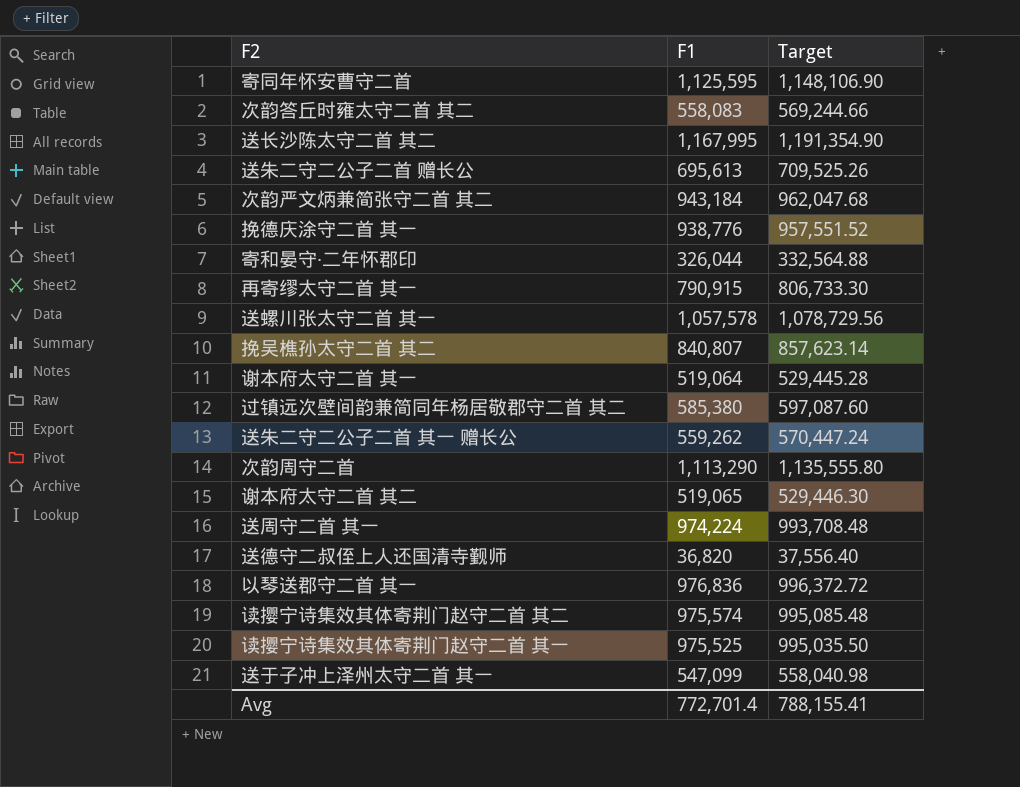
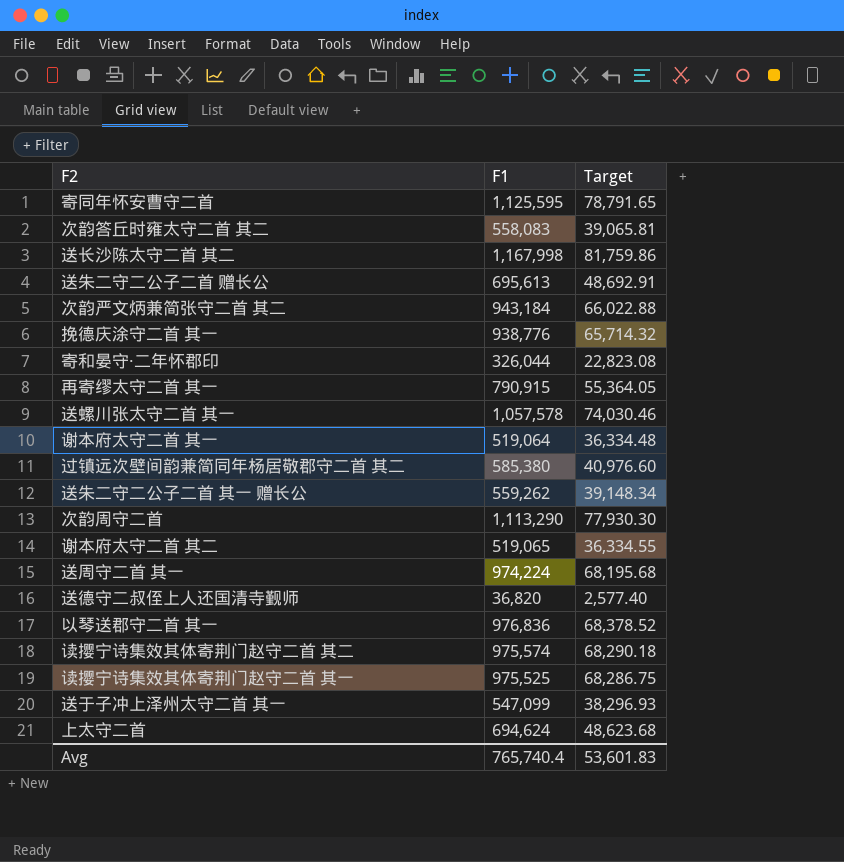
column Target | formula: [F1] * 1.02 -> [F1] * 0.07
row 挽吴樵孙太守二首 其二: 840,807 | 857,623.14 -> none
送长沙陈太守二首 其二 | F1: 1,167,995 -> 1,167,998
row 上太守二首: none -> 694,624 | 48,623.68
Avg | F1: 772,701.4 -> 765,740.4
Avg | Target: 788,155.41 -> 53,601.83

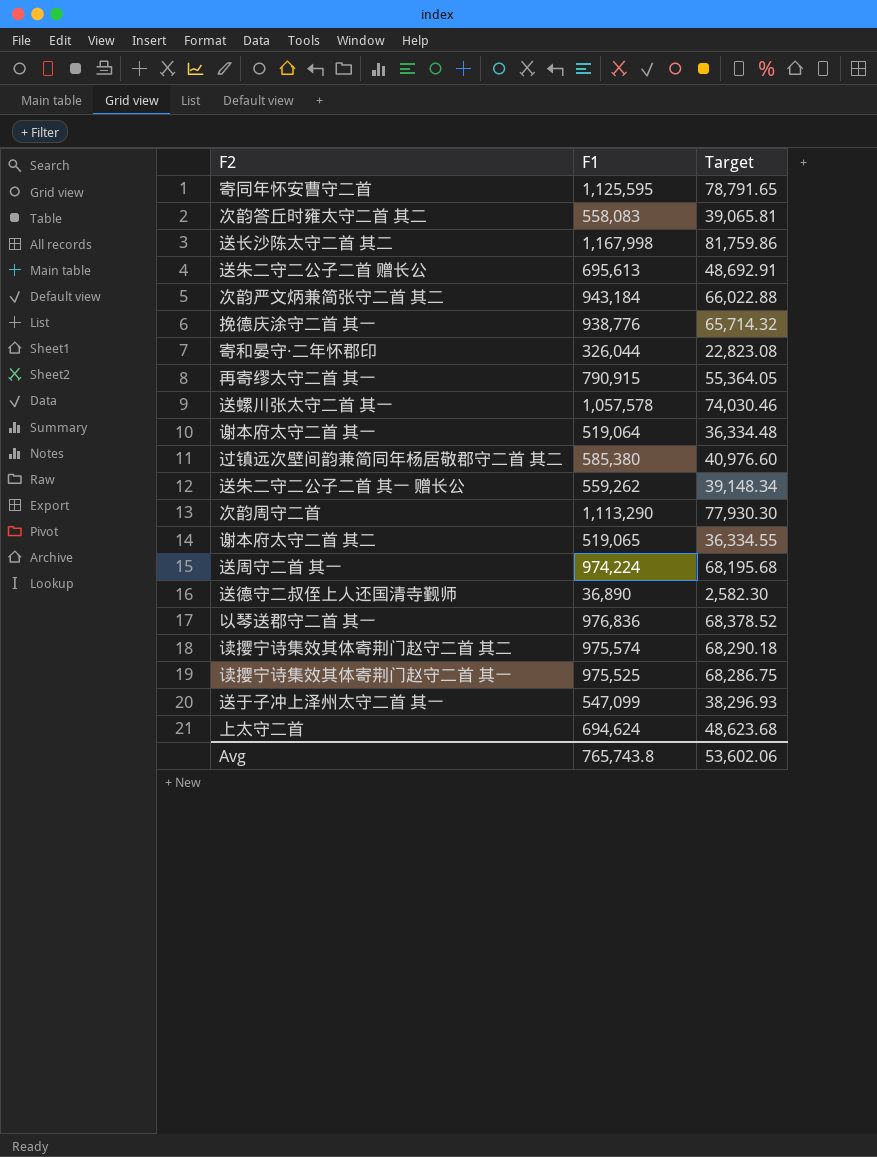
送德守二叔侄上人还国清寺觐师 | F1: 36,820 -> 36,890
送德守二叔侄上人还国清寺觐师 | Target: 2,577.40 -> 2,582.30
Avg | F1: 765,740.4 -> 765,743.8
Avg | Target: 53,601.83 -> 53,602.06

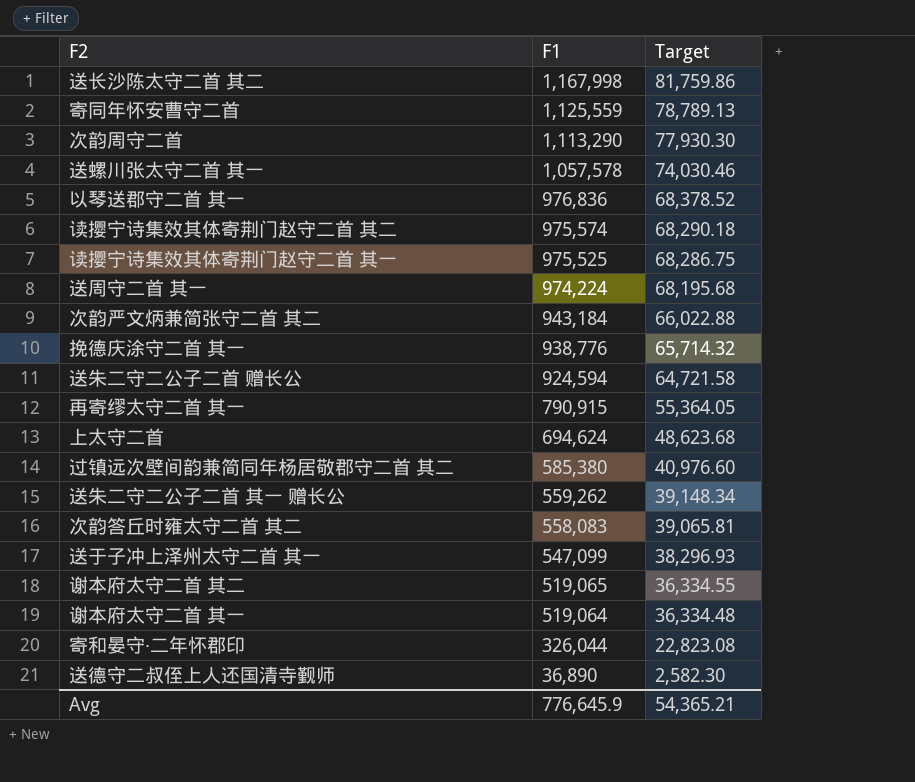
row order: none -> F1 descending
寄同年怀安曹守二首 | F1: 1,125,595 -> 1,125,559
寄同年怀安曹守二首 | Target: 78,791.65 -> 78,789.13
送朱二守二公子二首 赠长公 | F1: 695,613 -> 924,594
送朱二守二公子二首 赠长公 | Target: 48,692.91 -> 64,721.58
Avg | F1: 765,743.8 -> 776,645.9
Avg | Target: 53,602.06 -> 54,365.21

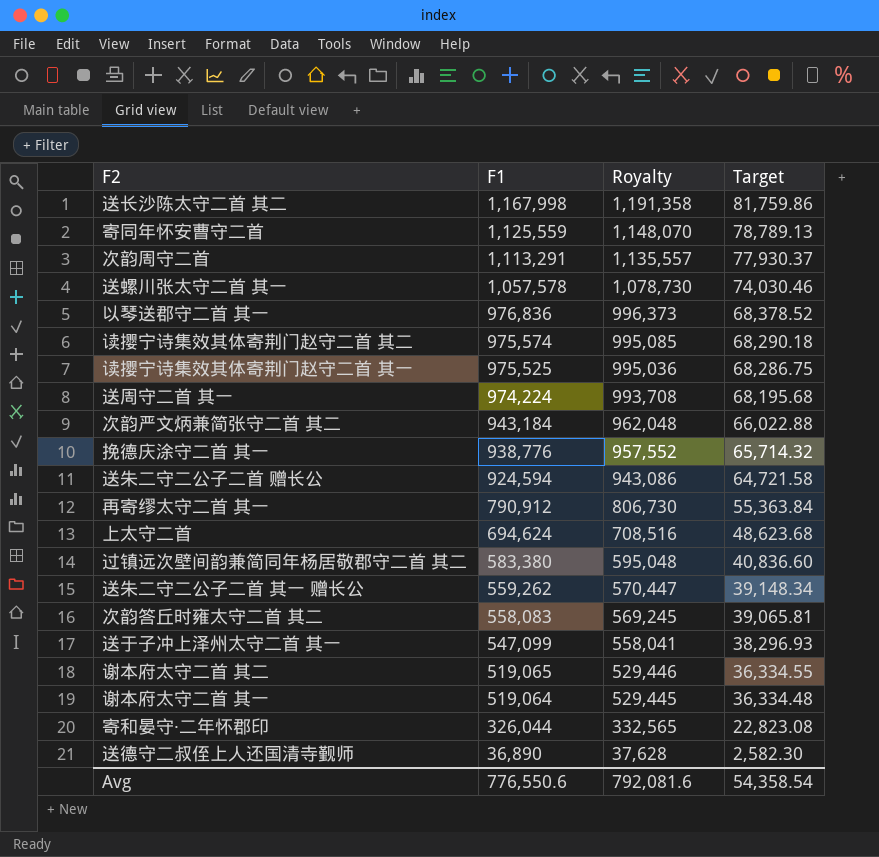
column Royalty | formula: none -> [F1] * 1.02
次韵周守二首 | F1: 1,113,290 -> 1,113,291
次韵周守二首 | Target: 77,930.30 -> 77,930.37
再寄缪太守二首 其一 | F1: 790,915 -> 790,912
再寄缪太守二首 其一 | Target: 55,364.05 -> 55,363.84
过镇远次壁间韵兼简同年杨居敬郡守二首 其二 | F1: 585,380 -> 583,380
过镇远次壁间韵兼简同年杨居敬郡守二首 其二 | Target: 40,976.60 -> 40,836.60
Avg | F1: 776,645.9 -> 776,550.6
Avg | Target: 54,365.21 -> 54,358.54

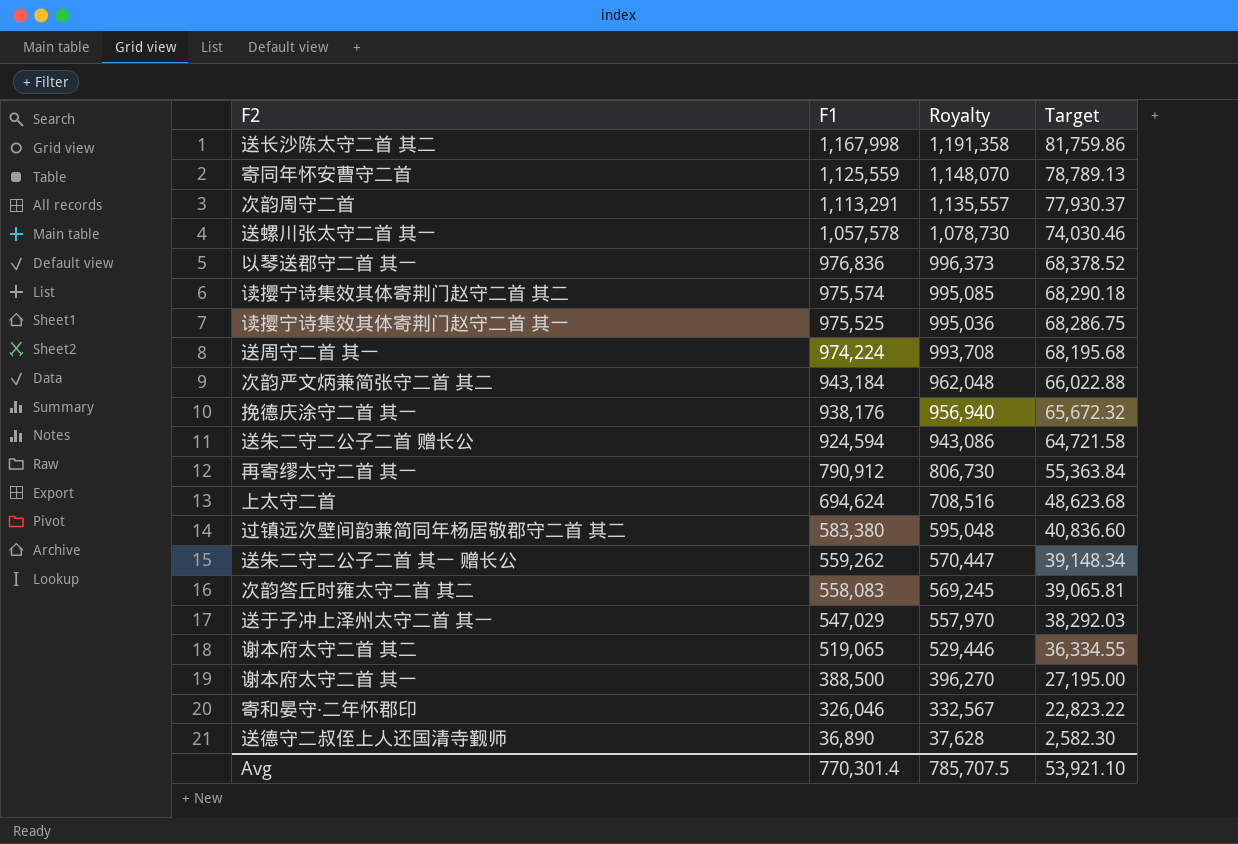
挽德庆涂守二首 其一 | F1: 938,776 -> 938,176
挽德庆涂守二首 其一 | Royalty: 957,552 -> 956,940
挽德庆涂守二首 其一 | Target: 65,714.32 -> 65,672.32
送于子冲上泽州太守二首 其一 | F1: 547,099 -> 547,029
送于子冲上泽州太守二首 其一 | Royalty: 558,041 -> 557,970
送于子冲上泽州太守二首 其一 | Target: 38,296.93 -> 38,292.03
谢本府太守二首 其一 | F1: 519,064 -> 388,500
谢本府太守二首 其一 | Royalty: 529,445 -> 396,270
谢本府太守二首 其一 | Target: 36,334.48 -> 27,195.00
寄和晏守·二年怀郡印 | F1: 326,044 -> 326,046
寄和晏守·二年怀郡印 | Royalty: 332,565 -> 332,567
寄和晏守·二年怀郡印 | Target: 22,823.08 -> 22,823.22
Avg | F1: 776,550.6 -> 770,301.4
Avg | Royalty: 792,081.6 -> 785,707.5
Avg | Target: 54,358.54 -> 53,921.10

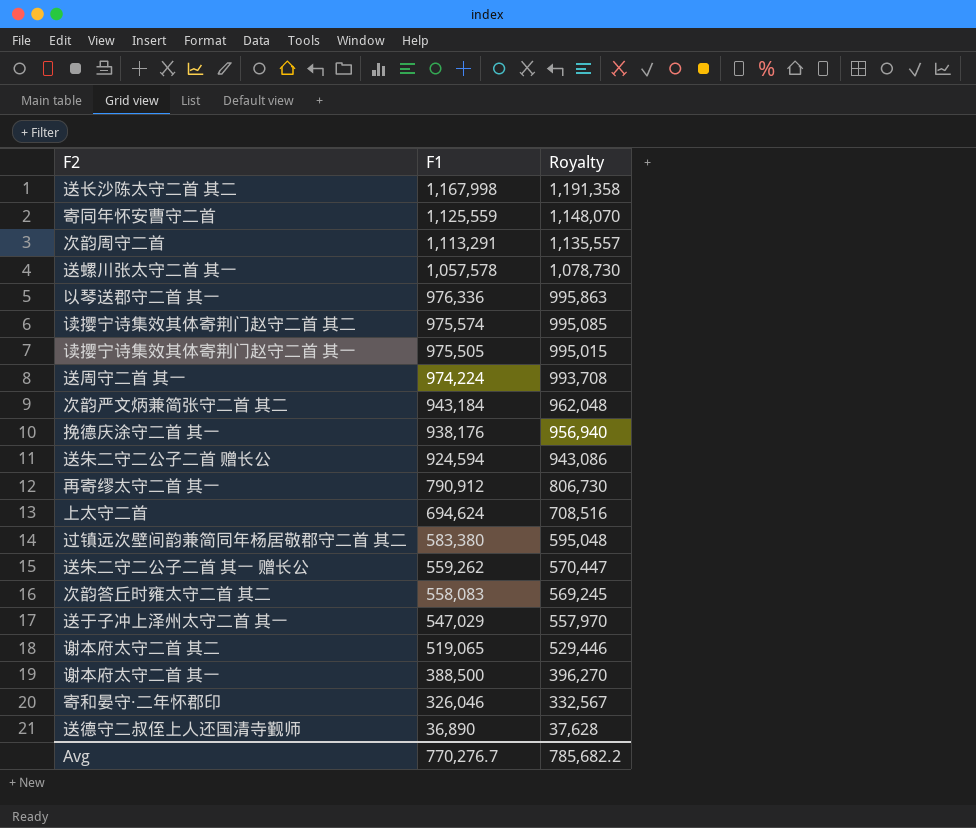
column Target | formula: [F1] * 0.07 -> none
以琴送郡守二首 其一 | F1: 976,836 -> 976,336
以琴送郡守二首 其一 | Royalty: 996,373 -> 995,863
读撄宁诗集效其体寄荆门赵守二首 其一 | F1: 975,525 -> 975,505
读撄宁诗集效其体寄荆门赵守二首 其一 | Royalty: 995,036 -> 995,015
Avg | F1: 770,301.4 -> 770,276.7
Avg | Royalty: 785,707.5 -> 785,682.2

